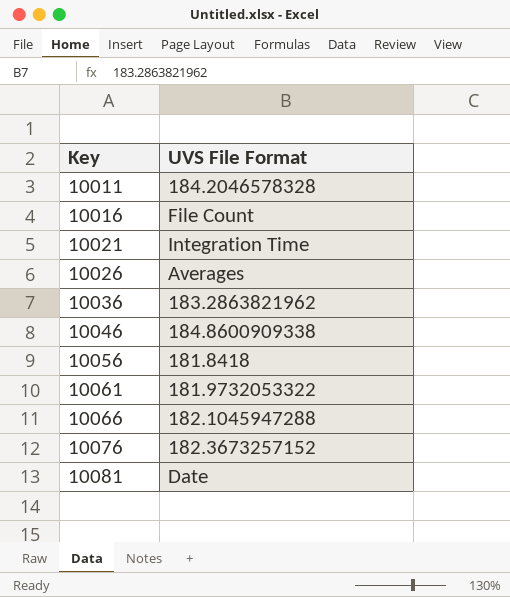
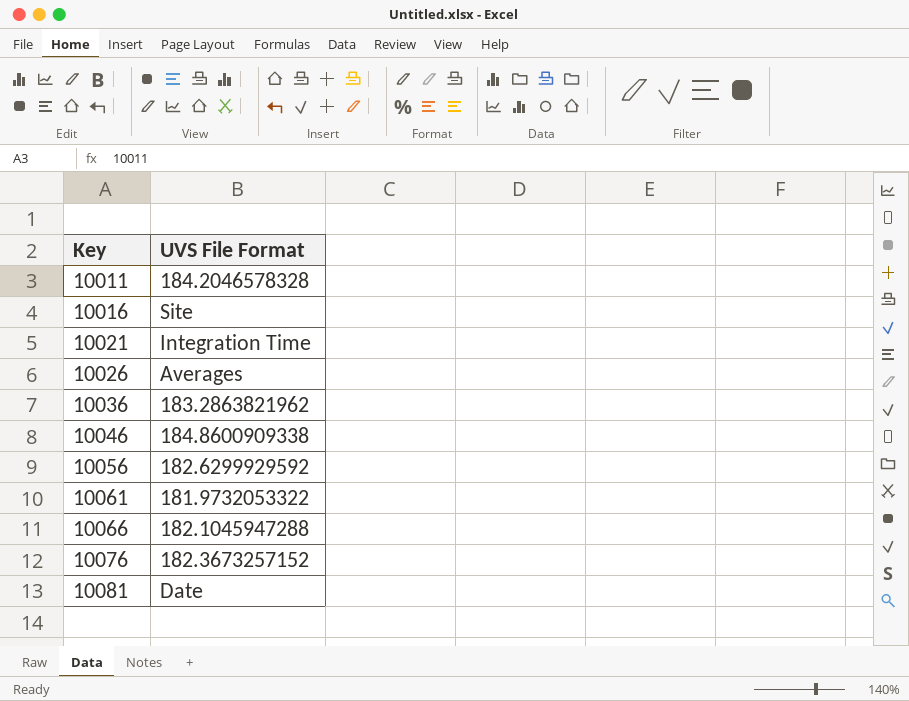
10016 | UVS File Format: File Count -> Site
10056 | UVS File Format: 181.8418 -> 182.6299929592

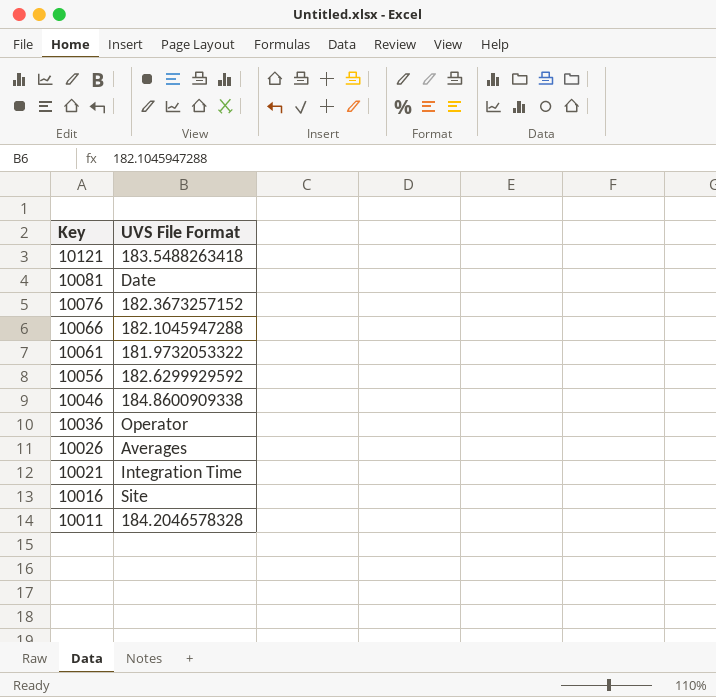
row order: Key ascending -> Key descending
row 10121: none -> 183.5488263418
10036 | UVS File Format: 183.2863821962 -> Operator

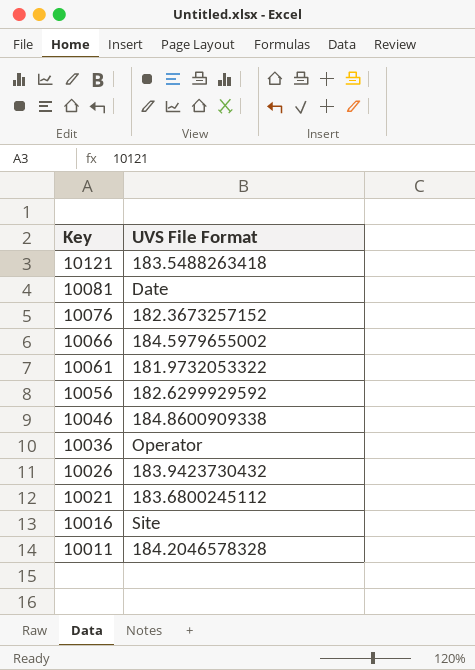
10066 | UVS File Format: 182.1045947288 -> 184.5979655002
10026 | UVS File Format: Averages -> 183.9423730432
10021 | UVS File Format: Integration Time -> 183.6800245112

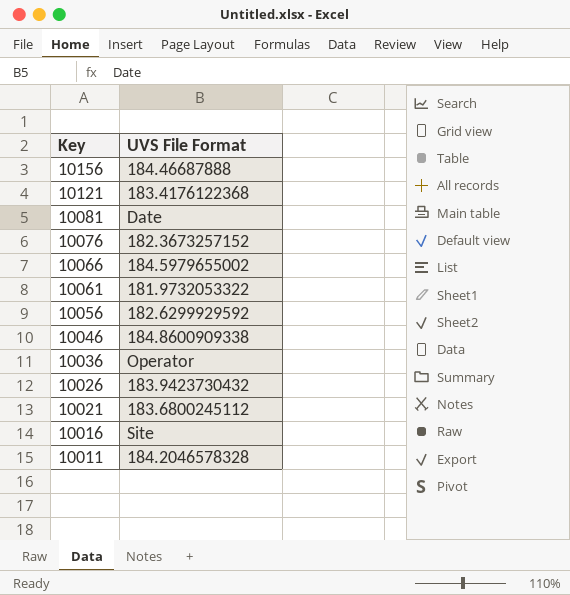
row 10156: none -> 184.46687888
10121 | UVS File Format: 183.5488263418 -> 183.4176122368

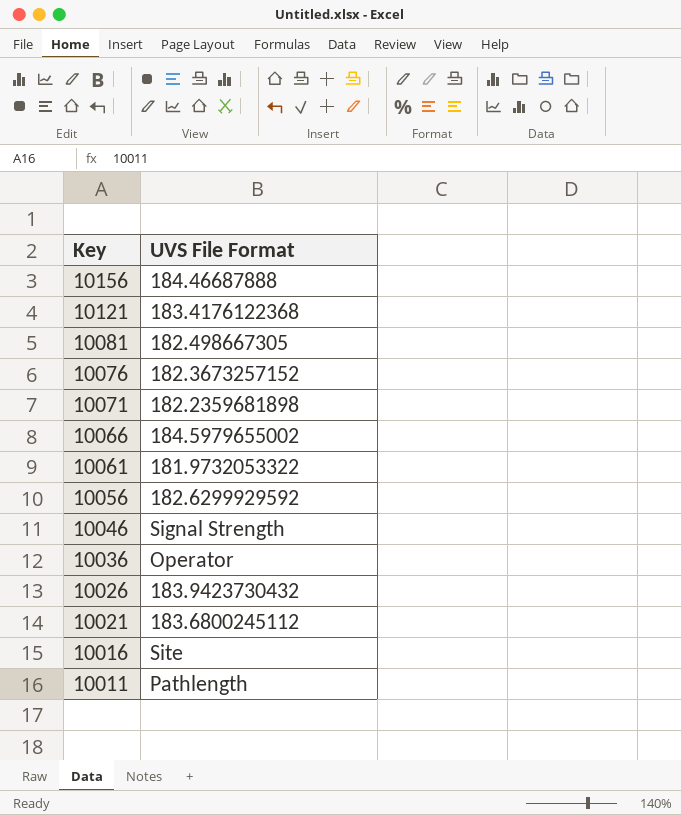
10081 | UVS File Format: Date -> 182.498667305
row 10071: none -> 182.2359681898
10046 | UVS File Format: 184.8600909338 -> Signal Strength
10011 | UVS File Format: 184.2046578328 -> Pathlength

